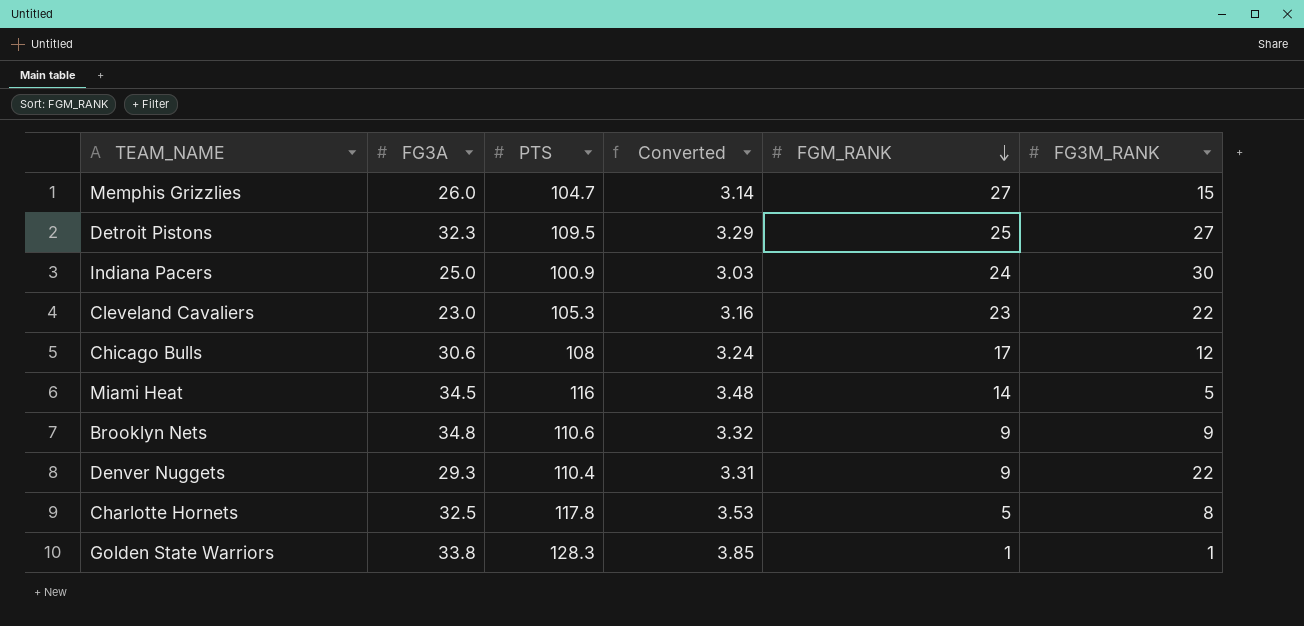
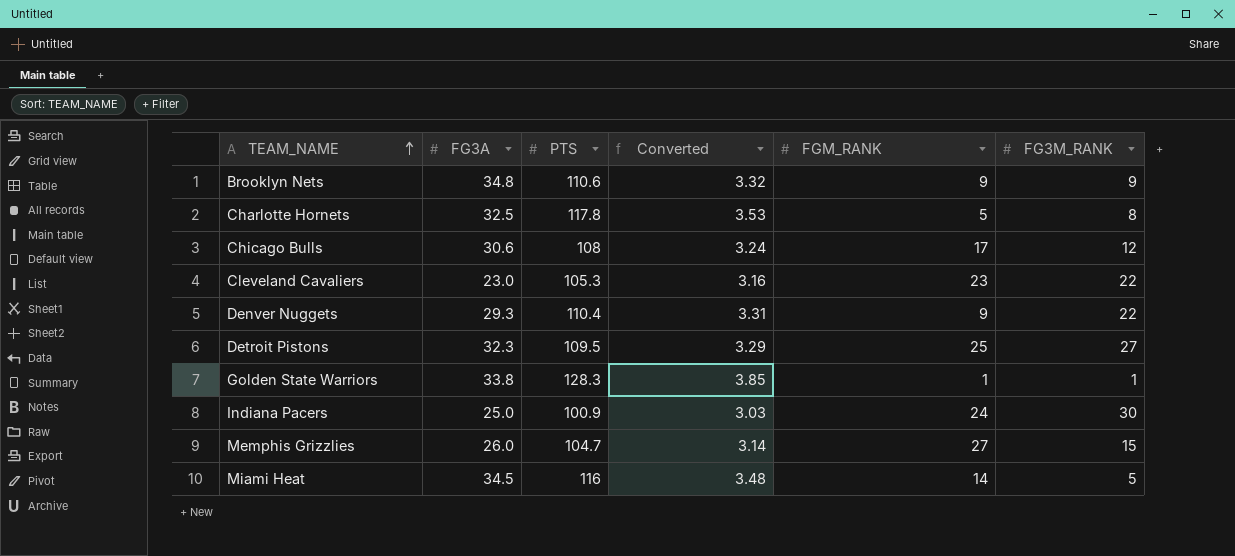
row order: FGM_RANK descending -> TEAM_NAME ascending

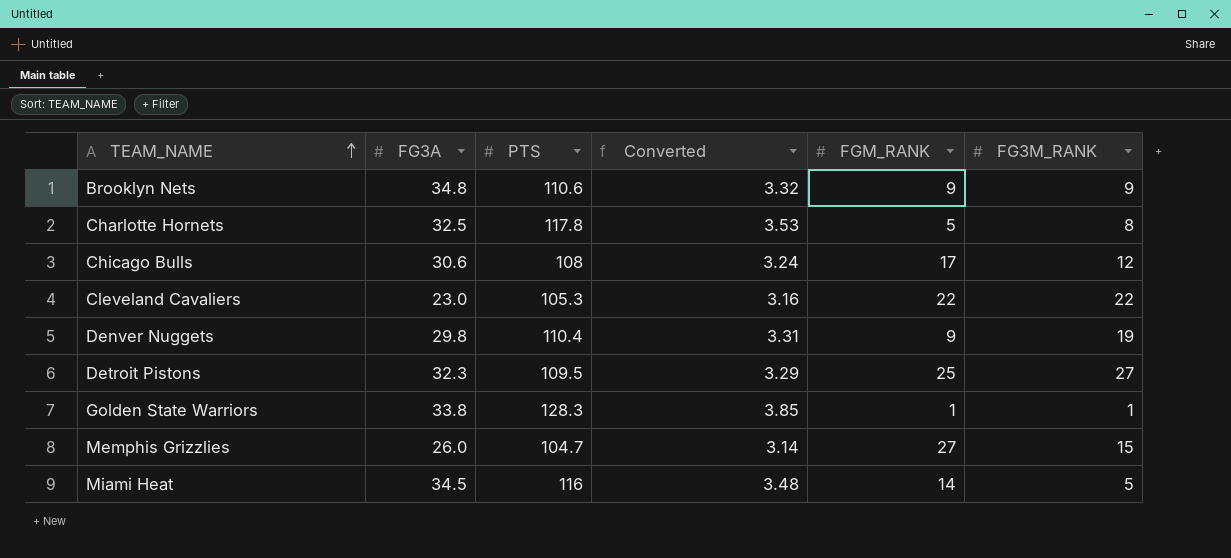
row Indiana Pacers: 25.0 | 100.9 | 3.03 | 24 | 30 -> none
Cleveland Cavaliers | FGM_RANK: 23 -> 22
Denver Nuggets | FG3A: 29.3 -> 29.8
Denver Nuggets | FG3M_RANK: 22 -> 19

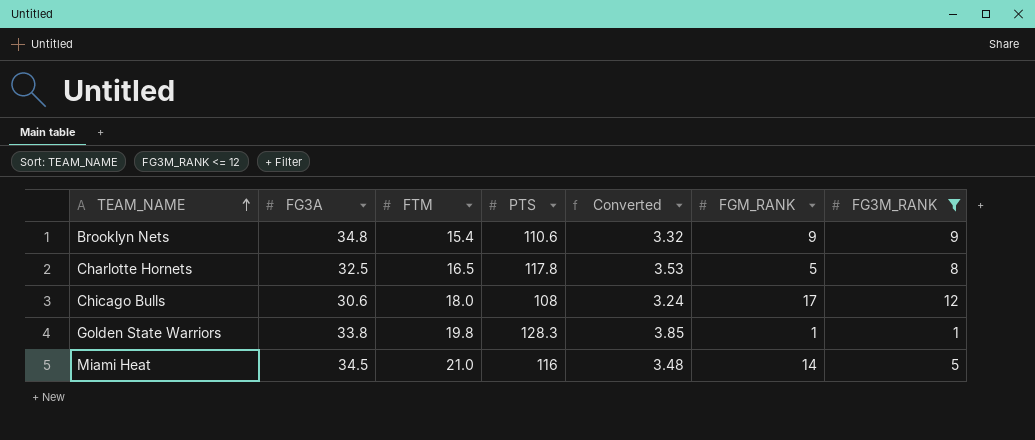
filter: none -> FG3M_RANK <= 12
column FTM | position: none -> 3

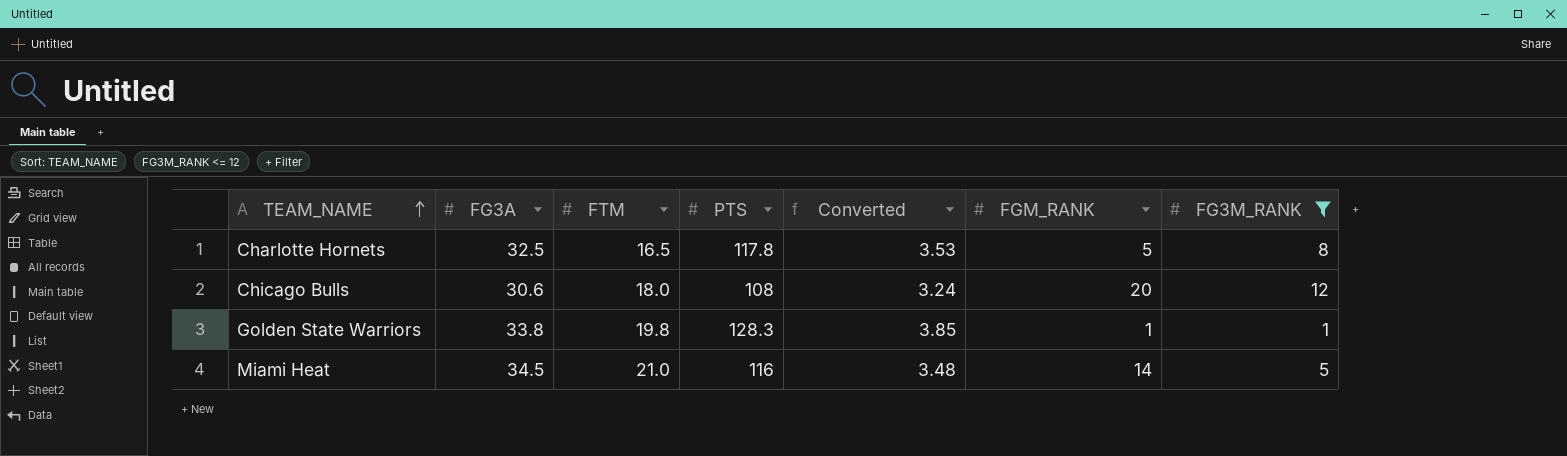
row Brooklyn Nets: 34.8 | 15.4 | 110.6 | 3.32 | 9 | 9 -> none
Chicago Bulls | FGM_RANK: 17 -> 20

